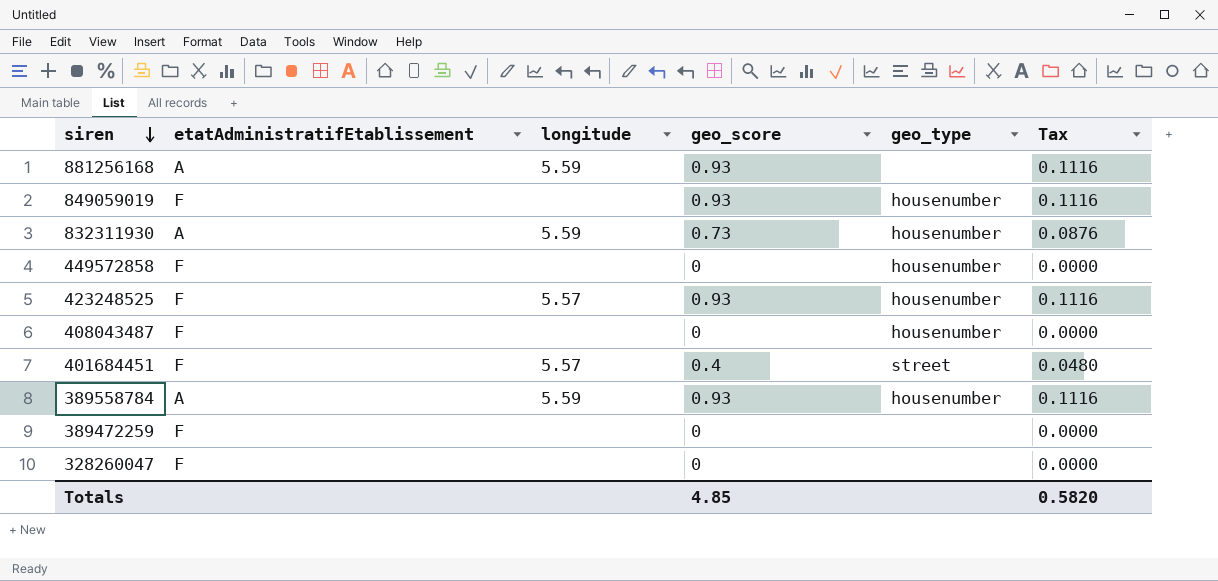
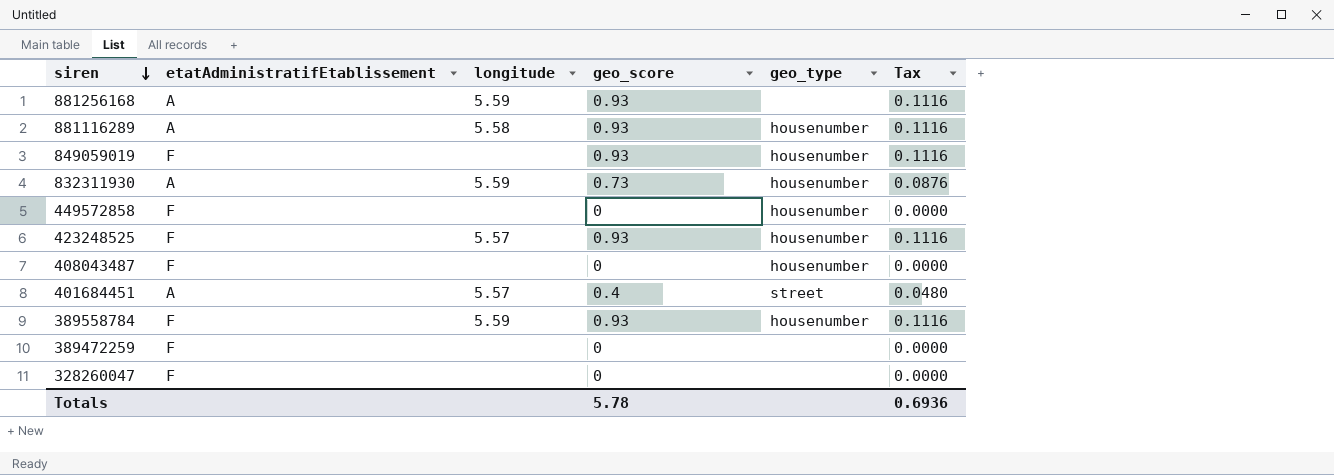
row 881116289: none -> A | 5.58 | 0.93 | housenumber | 0.1116
401684451 | etatAdministratifEtablissement: F -> A
389558784 | etatAdministratifEtablissement: A -> F
Totals | geo_score: 4.85 -> 5.78
Totals | Tax: 0.5820 -> 0.6936

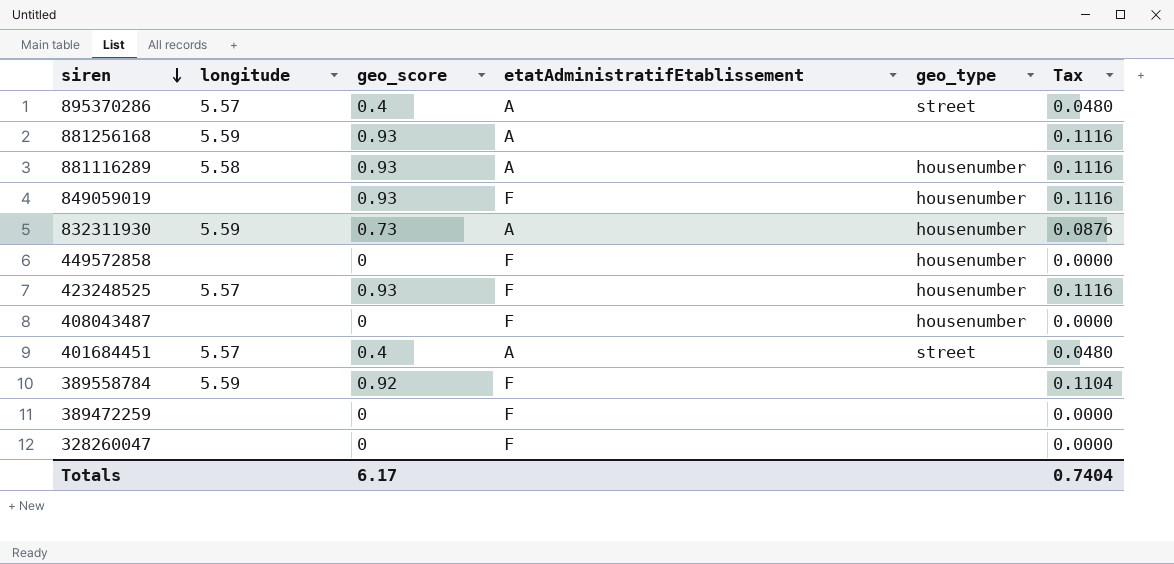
column etatAdministratifEtablissement | position: 2 -> 4
row 895370286: none -> 5.57 | 0.4 | A | street | 0.0480
389558784 | geo_score: 0.93 -> 0.92
389558784 | geo_type: housenumber -> none
389558784 | Tax: 0.1116 -> 0.1104
Totals | geo_score: 5.78 -> 6.17
Totals | Tax: 0.6936 -> 0.7404

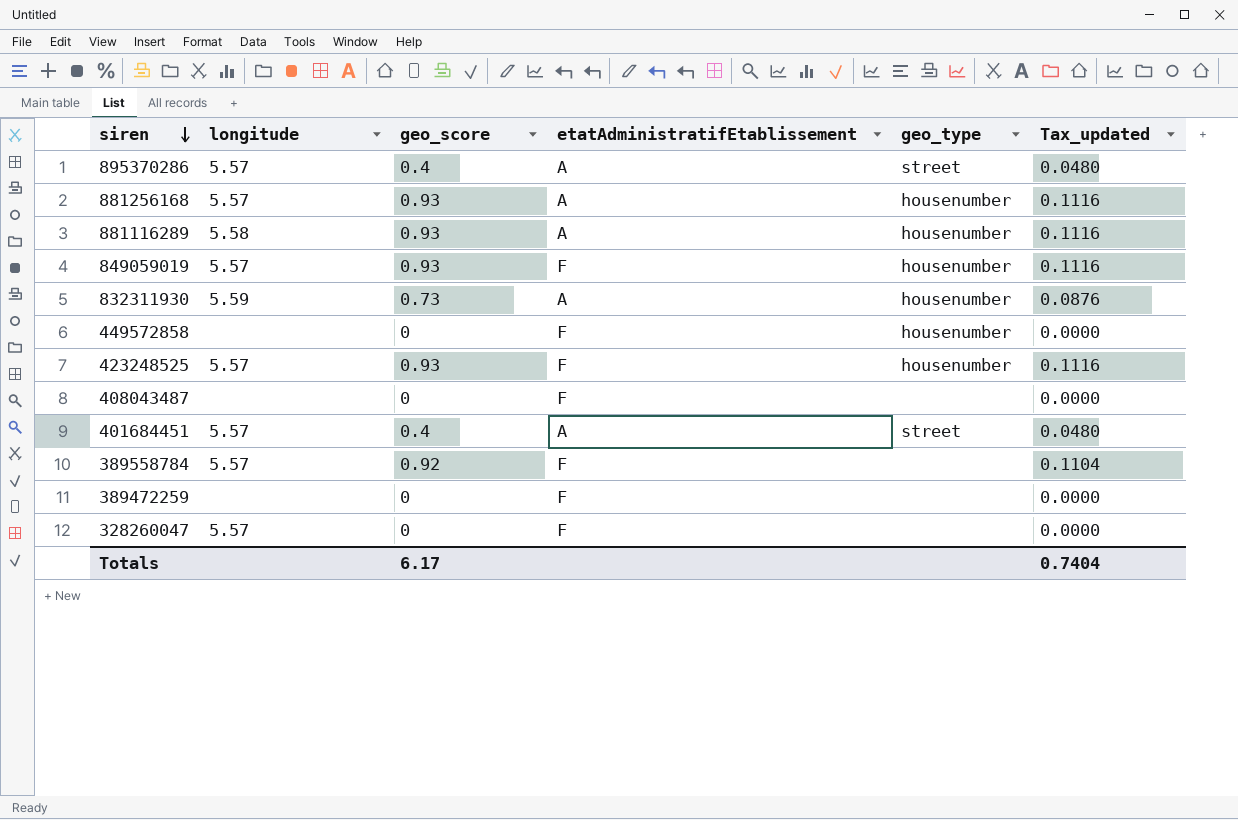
column name: Tax -> Tax_updated
881256168 | longitude: 5.59 -> 5.57
881256168 | geo_type: none -> housenumber
849059019 | longitude: none -> 5.57
408043487 | geo_type: housenumber -> none
389558784 | longitude: 5.59 -> 5.57
328260047 | longitude: none -> 5.57

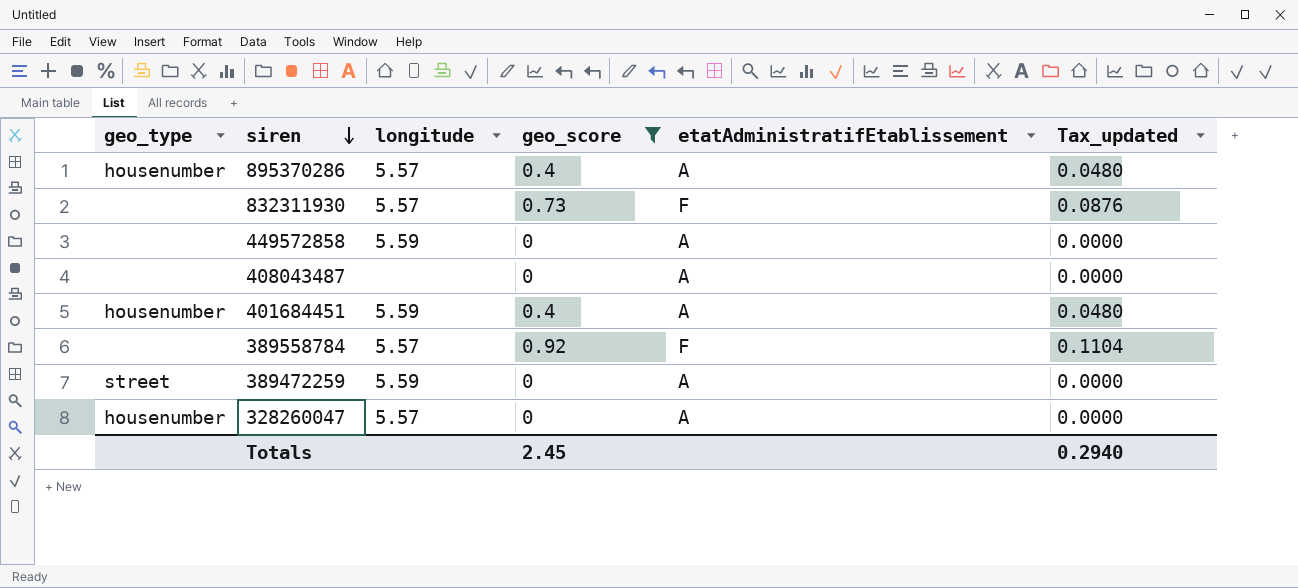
filter: none -> geo_score != 0.93
column geo_type | position: 5 -> 1
895370286 | geo_type: street -> housenumber
832311930 | geo_type: housenumber -> none
832311930 | longitude: 5.59 -> 5.57
832311930 | etatAdministratifEtablissement: A -> F
449572858 | geo_type: housenumber -> none
449572858 | longitude: none -> 5.59
449572858 | etatAdministratifEtablissement: F -> A
408043487 | etatAdministratifEtablissement: F -> A
401684451 | geo_type: street -> housenumber
401684451 | longitude: 5.57 -> 5.59
389472259 | geo_type: none -> street
389472259 | longitude: none -> 5.59
389472259 | etatAdministratifEtablissement: F -> A
328260047 | geo_type: none -> housenumber
328260047 | etatAdministratifEtablissement: F -> A
Totals | geo_score: 6.17 -> 2.45
Totals | Tax_updated: 0.7404 -> 0.2940

